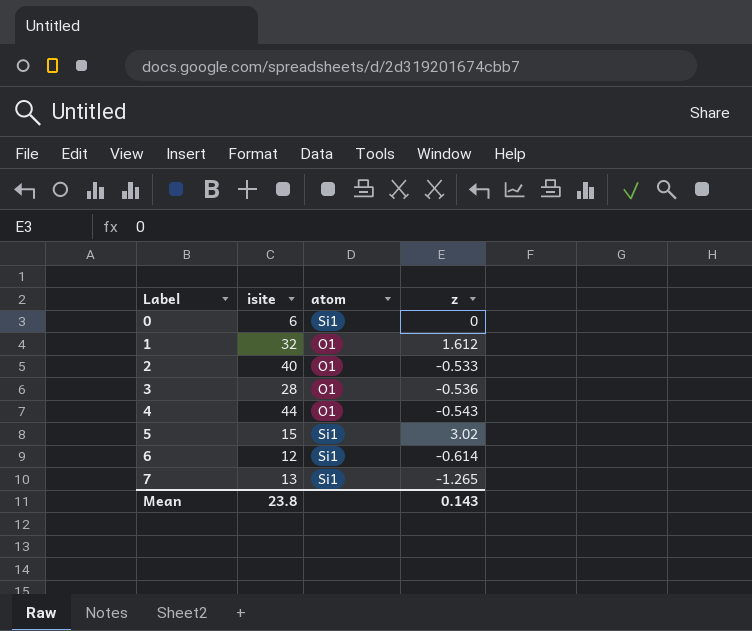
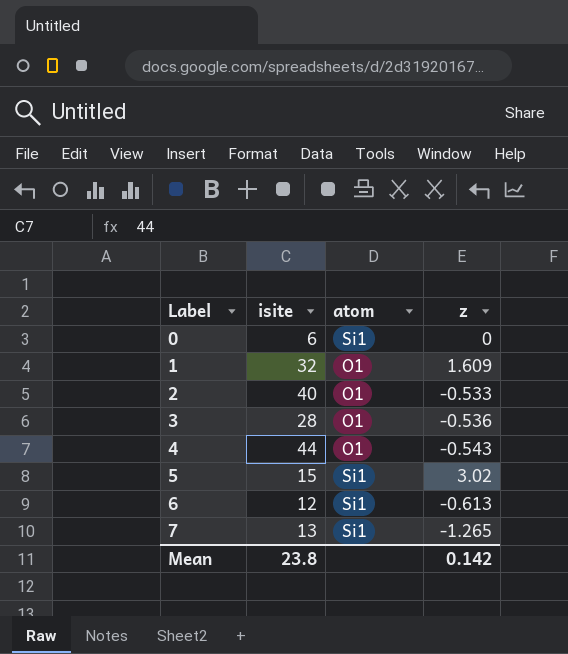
1 | z: 1.612 -> 1.609
6 | z: -0.614 -> -0.613
Mean | z: 0.143 -> 0.142

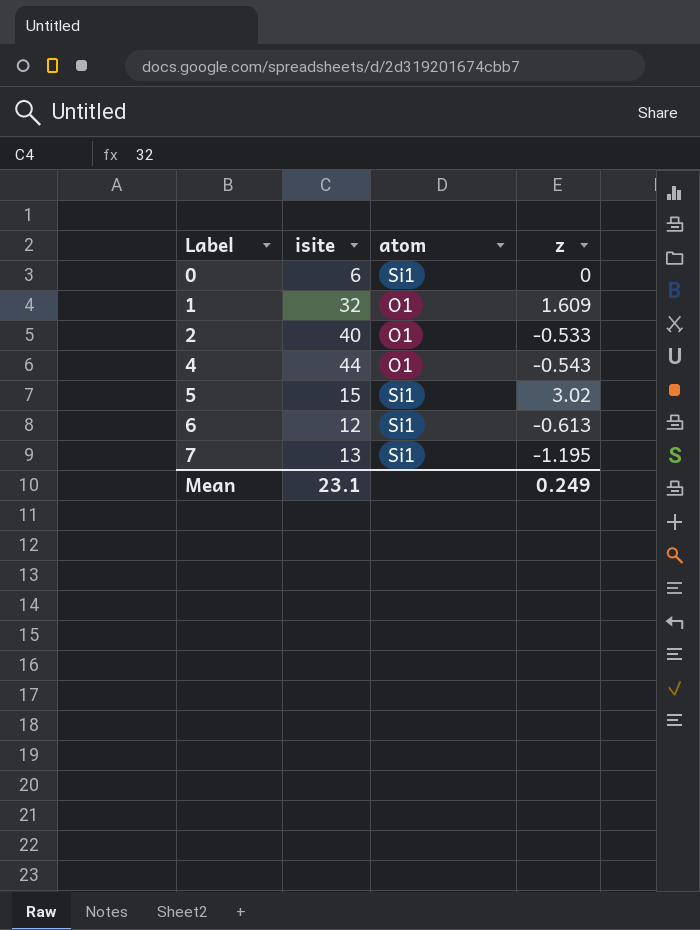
row 3: 28 | O1 | -0.536 -> none
7 | z: -1.265 -> -1.195
Mean | isite: 23.8 -> 23.1
Mean | z: 0.142 -> 0.249

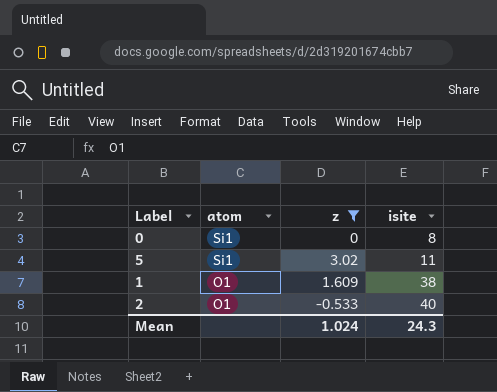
filter: none -> z >= -0.533
row order: Label ascending -> atom descending
column isite | position: 2 -> 4
0 | isite: 6 -> 8
5 | isite: 15 -> 11
1 | isite: 32 -> 38
Mean | z: 0.249 -> 1.024
Mean | isite: 23.1 -> 24.3

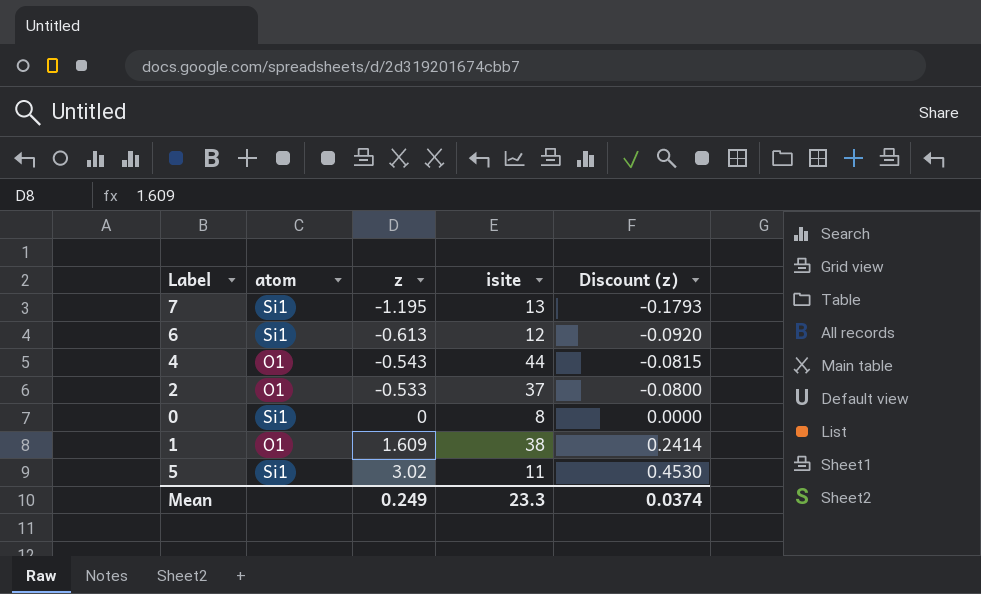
filter: z >= -0.533 -> none
row order: atom descending -> z ascending
column Discount (z) | formula: none -> [z] * 0.15
2 | isite: 40 -> 37
Mean | z: 1.024 -> 0.249
Mean | isite: 24.3 -> 23.3

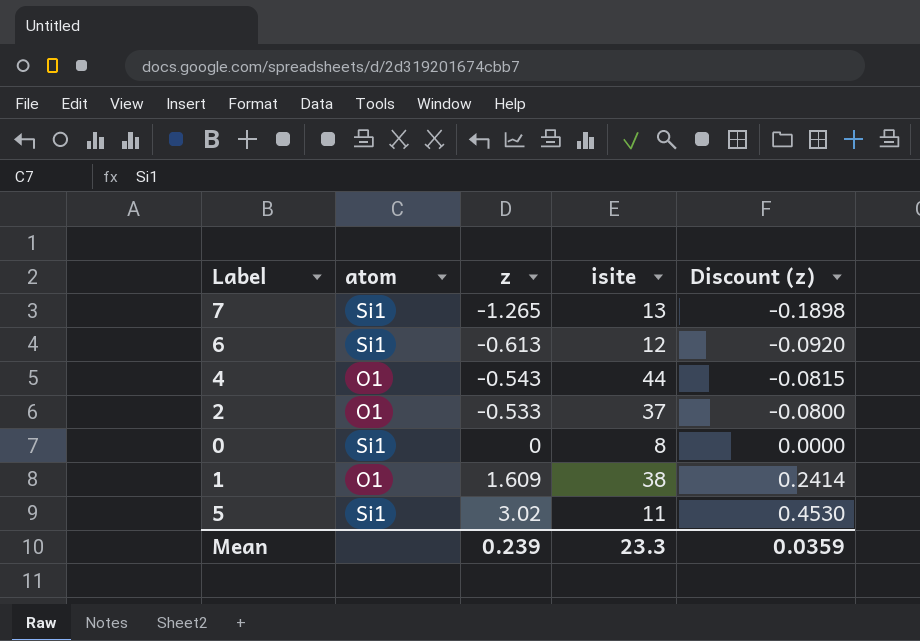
7 | z: -1.195 -> -1.265
7 | Discount (z): -0.1793 -> -0.1898
Mean | z: 0.249 -> 0.239
Mean | Discount (z): 0.0374 -> 0.0359

